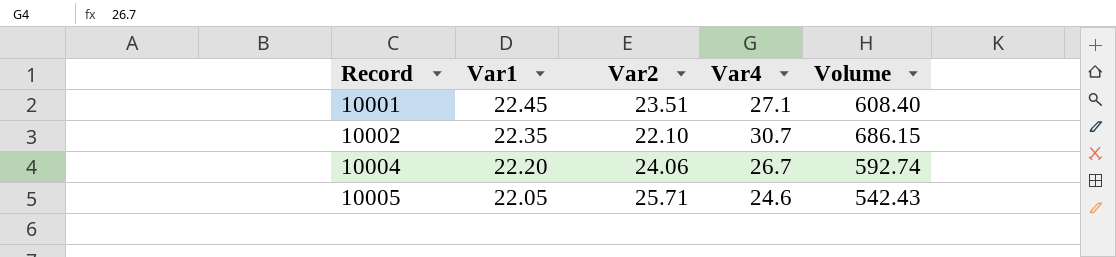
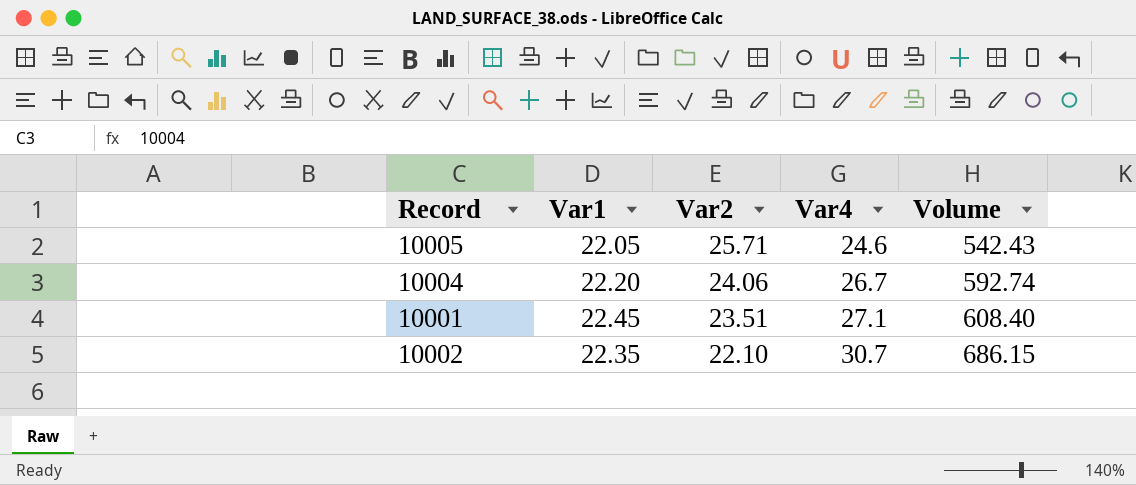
row order: Record ascending -> Var2 descending

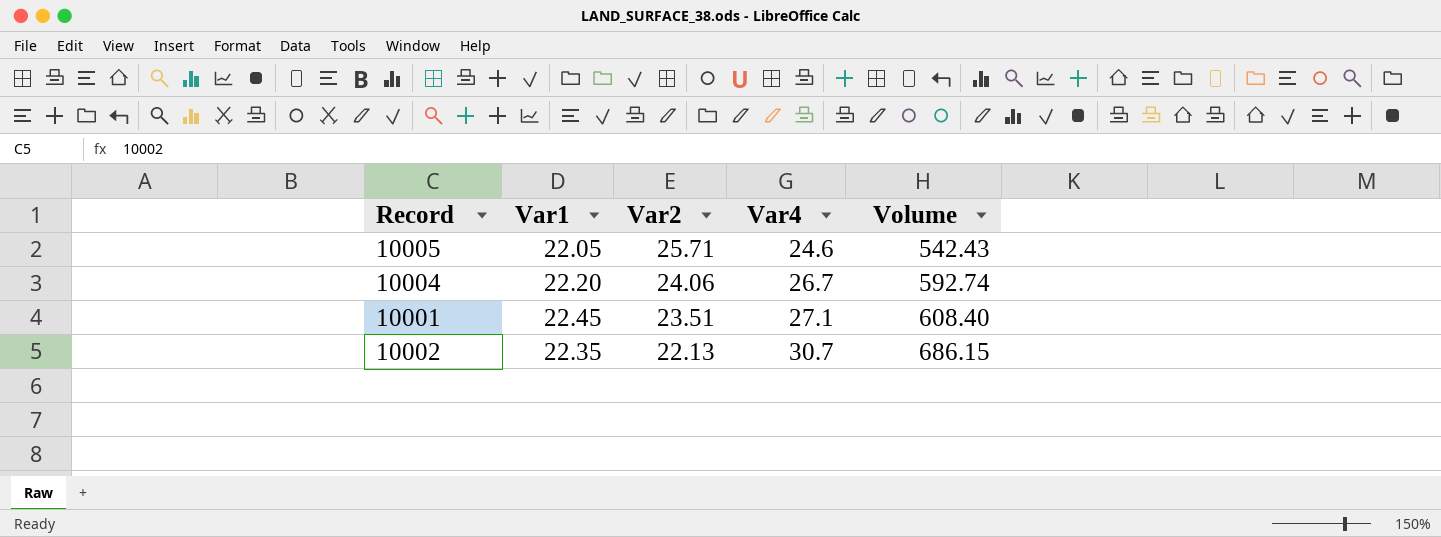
10002 | Var2: 22.10 -> 22.13

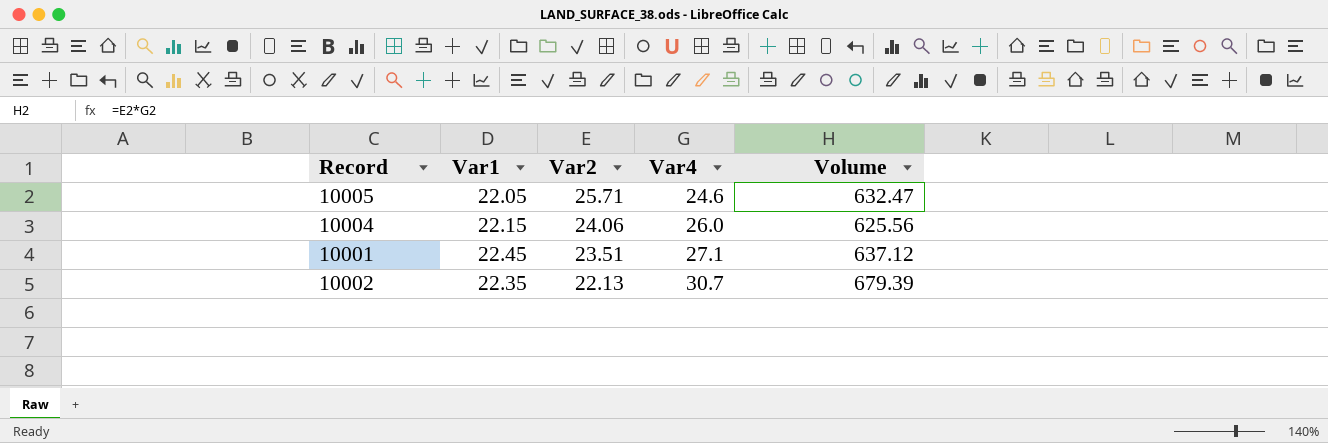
column Volume | formula: [Var1] * [Var4] -> [Var2] * [Var4]
10004 | Var1: 22.20 -> 22.15
10004 | Var4: 26.7 -> 26.0

